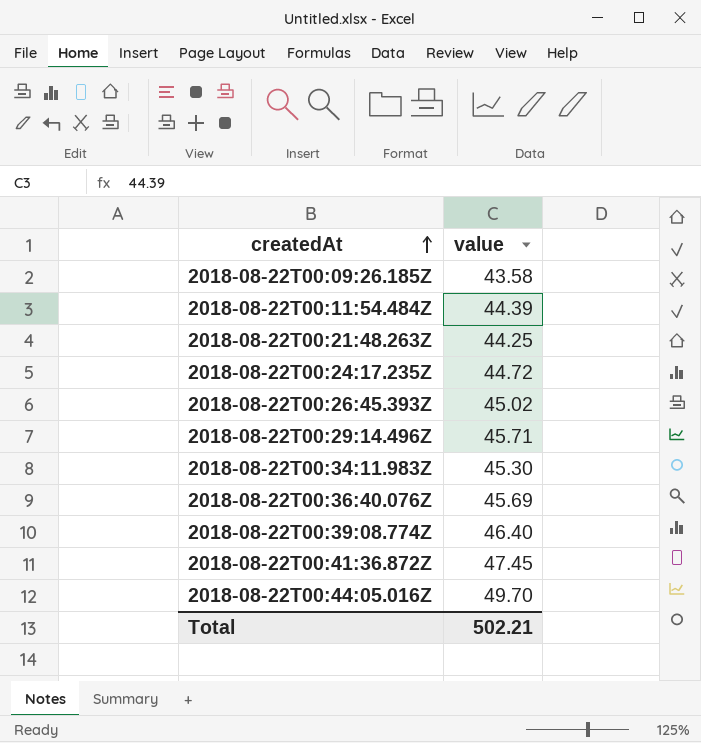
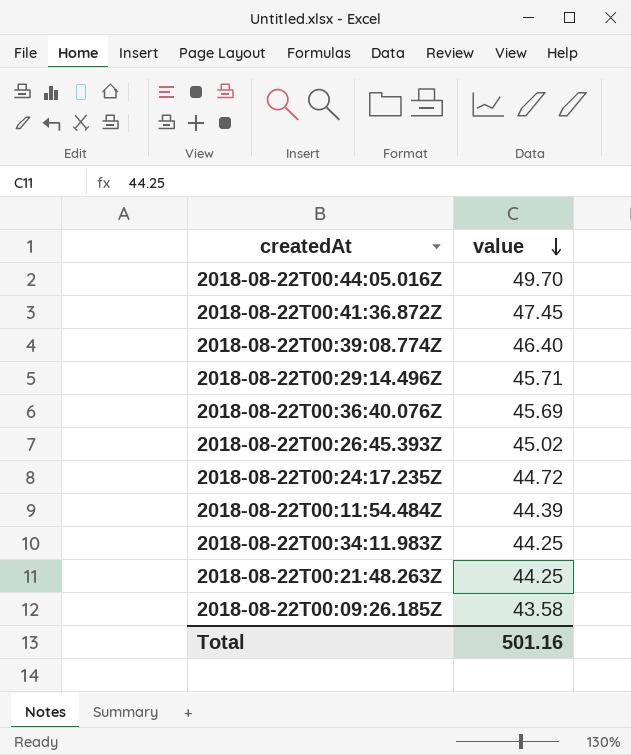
row order: createdAt ascending -> value descending
2018-08-22T00:34:11.983Z | value: 45.30 -> 44.25
Total | value: 502.21 -> 501.16

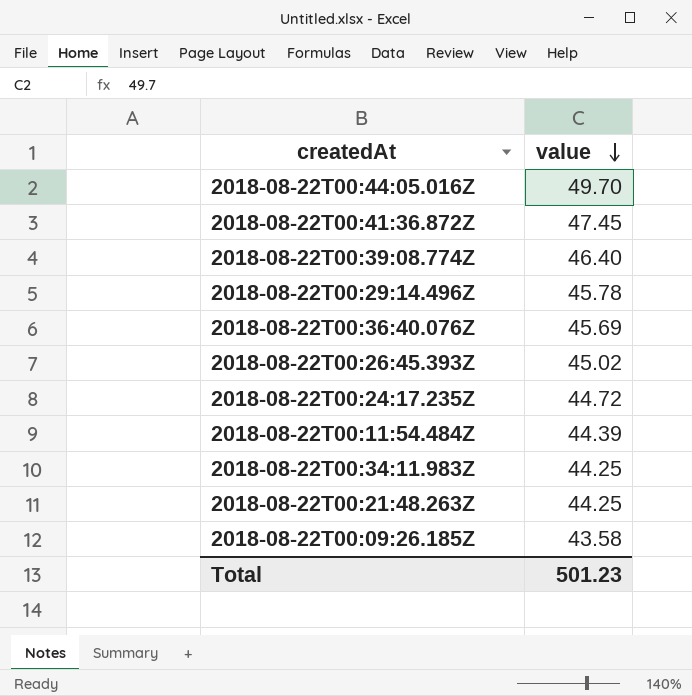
2018-08-22T00:29:14.496Z | value: 45.71 -> 45.78
Total | value: 501.16 -> 501.23

